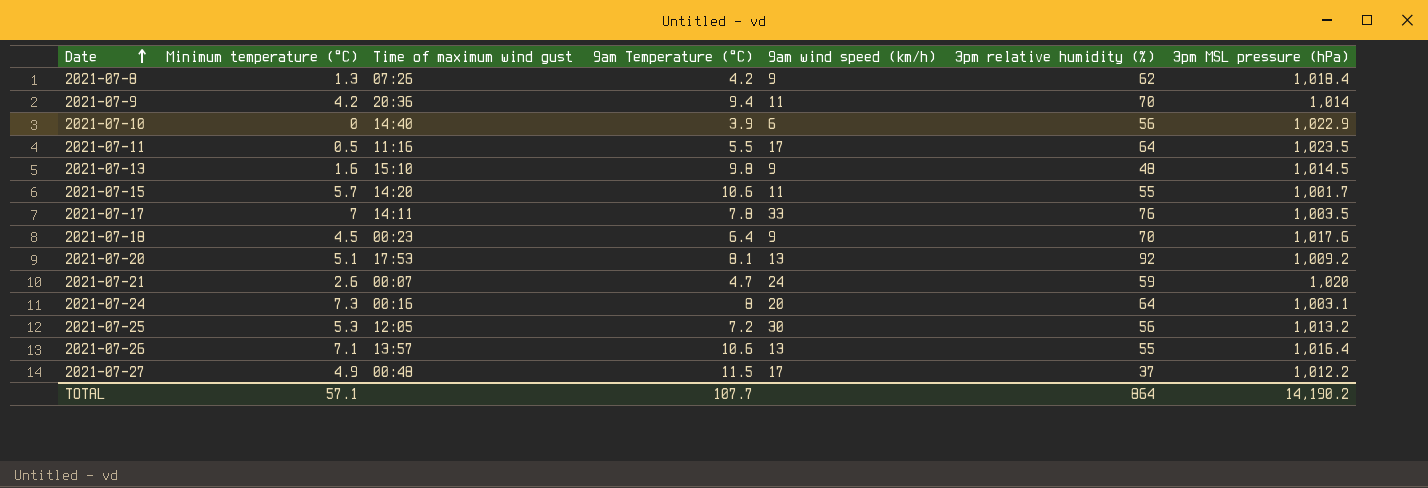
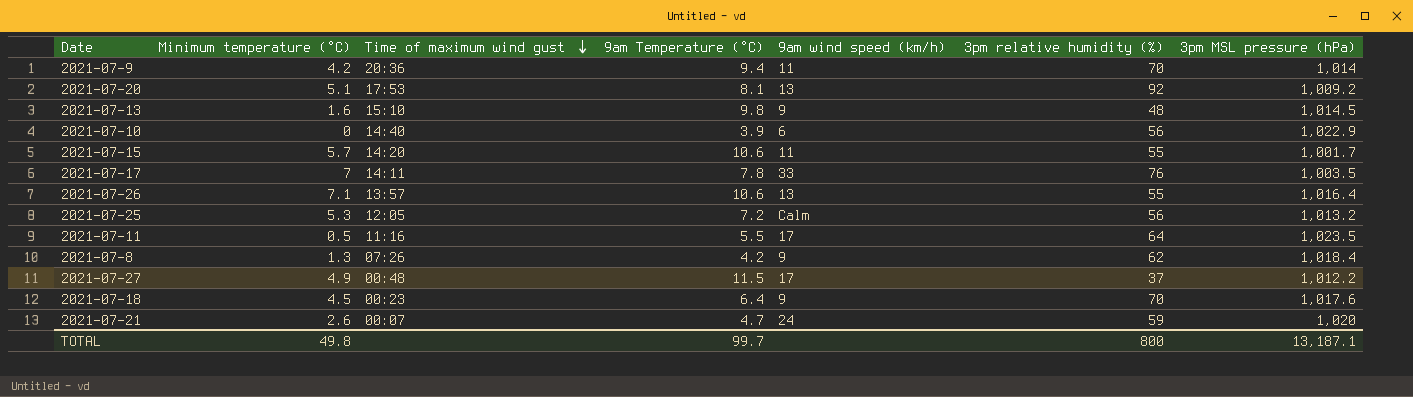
row order: Date ascending -> Time of maximum wind gust descending
row 2021-07-24: 7.3 | 00:16 | 8 | 20 | 64 | 1,003.1 -> none
2021-07-25 | 9am wind speed (km/h): 30 -> Calm
TOTAL | Minimum temperature (°C): 57.1 -> 49.8
TOTAL | 9am Temperature (°C): 107.7 -> 99.7
TOTAL | 3pm relative humidity (%): 864 -> 800
TOTAL | 3pm MSL pressure (hPa): 14,190.2 -> 13,187.1

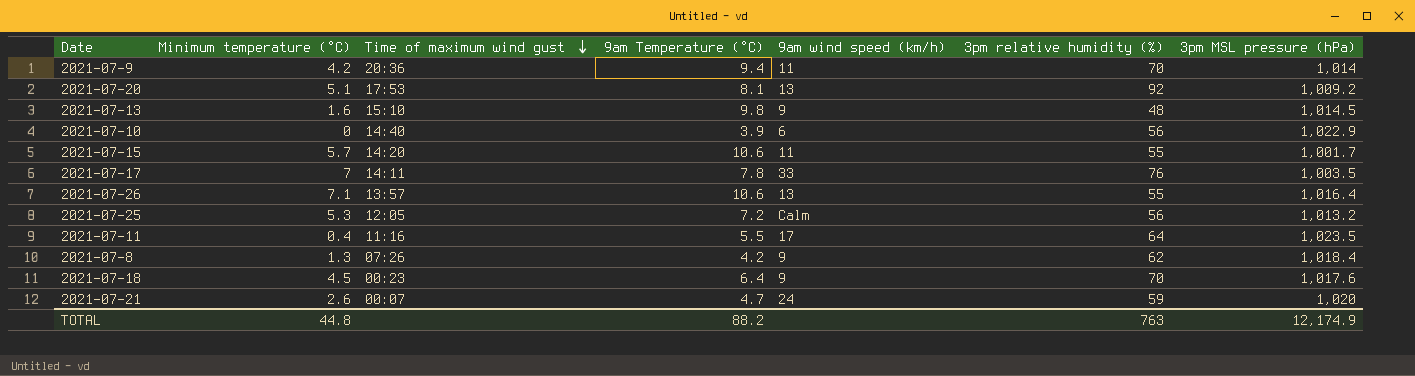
row 2021-07-27: 4.9 | 00:48 | 11.5 | 17 | 37 | 1,012.2 -> none
2021-07-11 | Minimum temperature (°C): 0.5 -> 0.4
TOTAL | Minimum temperature (°C): 49.8 -> 44.8
TOTAL | 9am Temperature (°C): 99.7 -> 88.2
TOTAL | 3pm relative humidity (%): 800 -> 763
TOTAL | 3pm MSL pressure (hPa): 13,187.1 -> 12,174.9

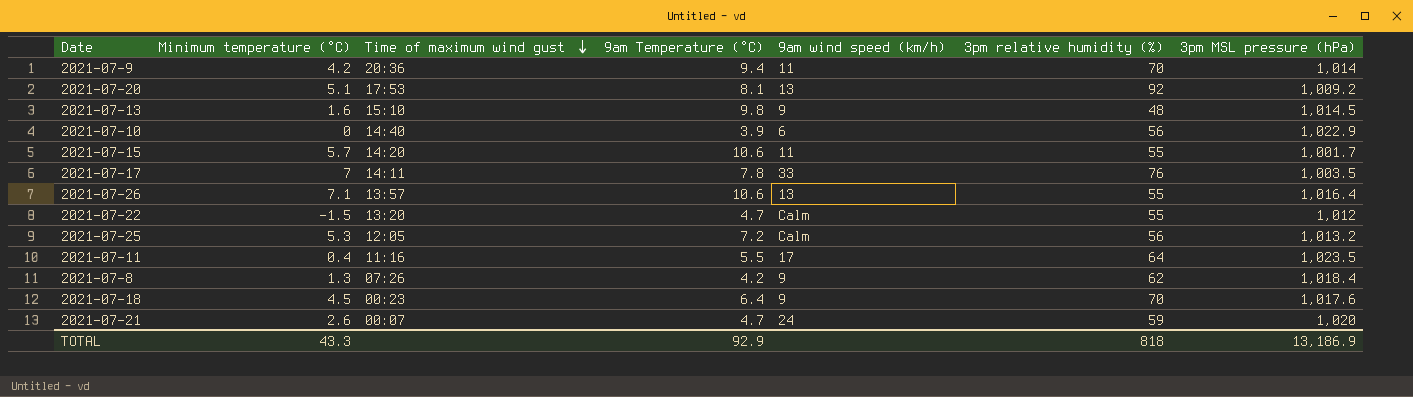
row 2021-07-22: none -> -1.5 | 13:20 | 4.7 | Calm | 55 | 1,012
TOTAL | Minimum temperature (°C): 44.8 -> 43.3
TOTAL | 9am Temperature (°C): 88.2 -> 92.9
TOTAL | 3pm relative humidity (%): 763 -> 818
TOTAL | 3pm MSL pressure (hPa): 12,174.9 -> 13,186.9

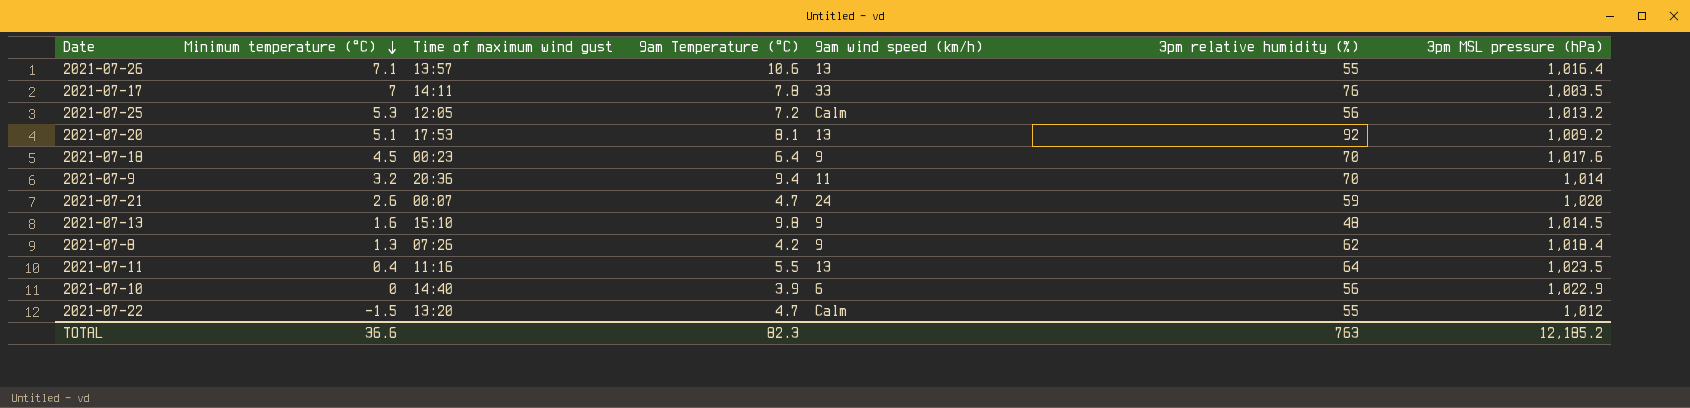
row order: Time of maximum wind gust descending -> Minimum temperature (°C) descending
row 2021-07-15: 5.7 | 14:20 | 10.6 | 11 | 55 | 1,001.7 -> none
2021-07-9 | Minimum temperature (°C): 4.2 -> 3.2
2021-07-11 | 9am wind speed (km/h): 17 -> 13
TOTAL | Minimum temperature (°C): 43.3 -> 36.6
TOTAL | 9am Temperature (°C): 92.9 -> 82.3
TOTAL | 3pm relative humidity (%): 818 -> 763
TOTAL | 3pm MSL pressure (hPa): 13,186.9 -> 12,185.2

